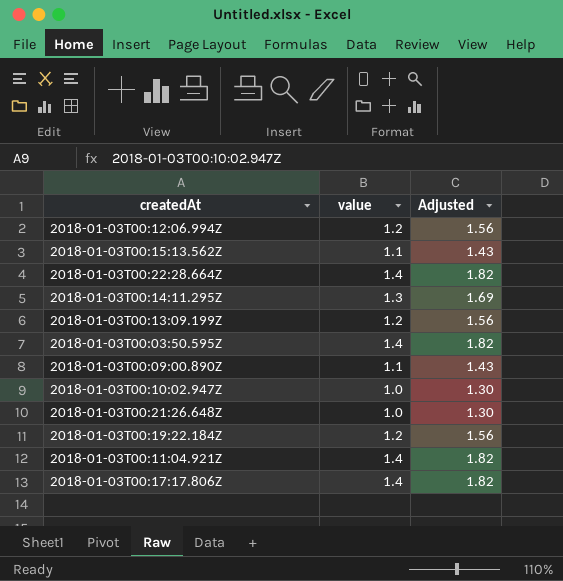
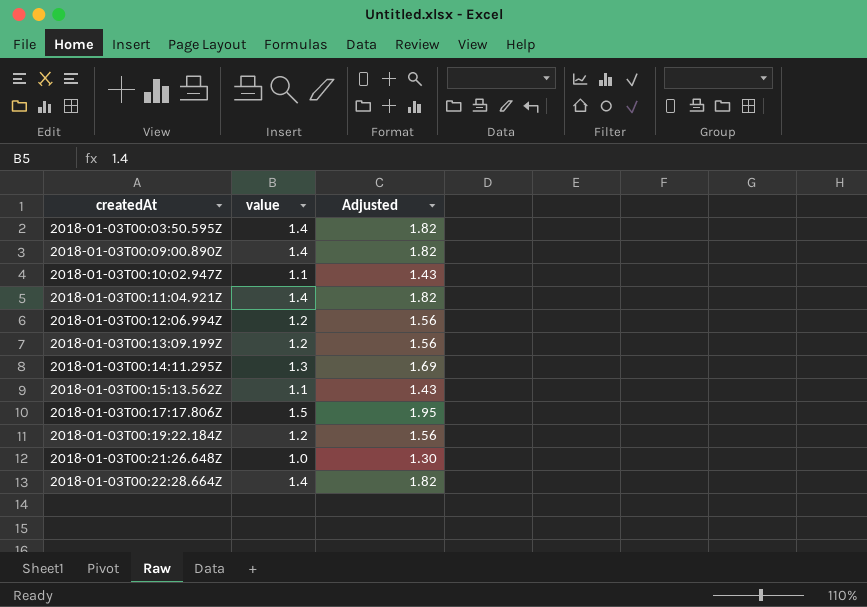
row order: none -> createdAt ascending
2018-01-03T00:09:00.890Z | value: 1.1 -> 1.4
2018-01-03T00:09:00.890Z | Adjusted: 1.43 -> 1.82
2018-01-03T00:10:02.947Z | value: 1.0 -> 1.1
2018-01-03T00:10:02.947Z | Adjusted: 1.30 -> 1.43
2018-01-03T00:17:17.806Z | value: 1.4 -> 1.5
2018-01-03T00:17:17.806Z | Adjusted: 1.82 -> 1.95

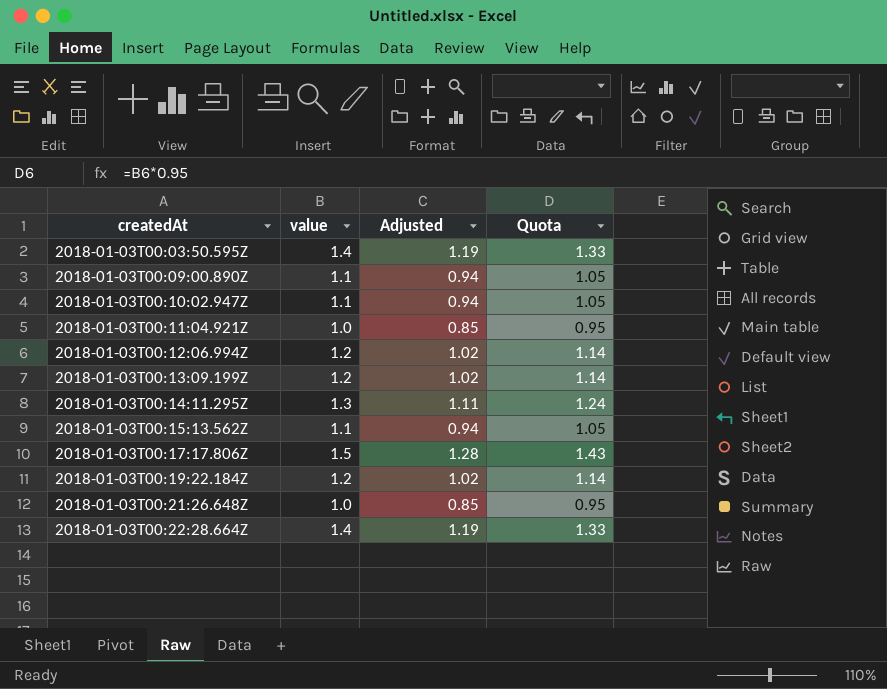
column Adjusted | formula: [value] * 1.3 -> [value] * 0.85
column Quota | formula: none -> [value] * 0.95
2018-01-03T00:09:00.890Z | value: 1.4 -> 1.1
2018-01-03T00:11:04.921Z | value: 1.4 -> 1.0

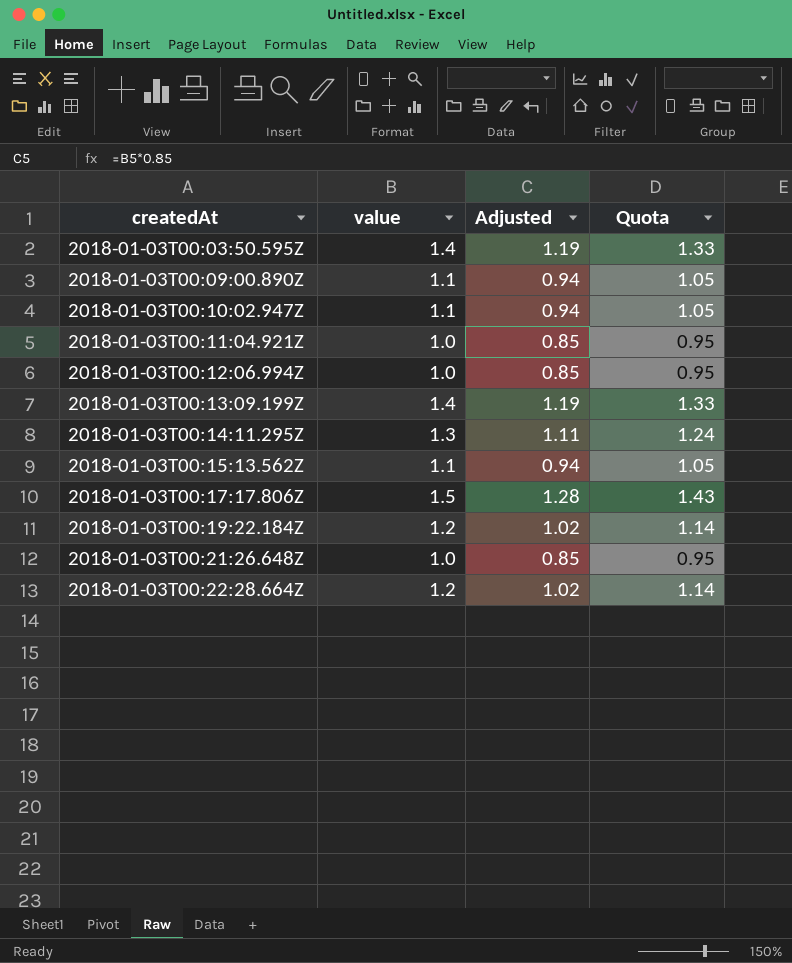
2018-01-03T00:12:06.994Z | value: 1.2 -> 1.0
2018-01-03T00:12:06.994Z | Adjusted: 1.02 -> 0.85
2018-01-03T00:12:06.994Z | Quota: 1.14 -> 0.95
2018-01-03T00:13:09.199Z | value: 1.2 -> 1.4
2018-01-03T00:13:09.199Z | Adjusted: 1.02 -> 1.19
2018-01-03T00:13:09.199Z | Quota: 1.14 -> 1.33
2018-01-03T00:22:28.664Z | value: 1.4 -> 1.2
2018-01-03T00:22:28.664Z | Adjusted: 1.19 -> 1.02
2018-01-03T00:22:28.664Z | Quota: 1.33 -> 1.14

